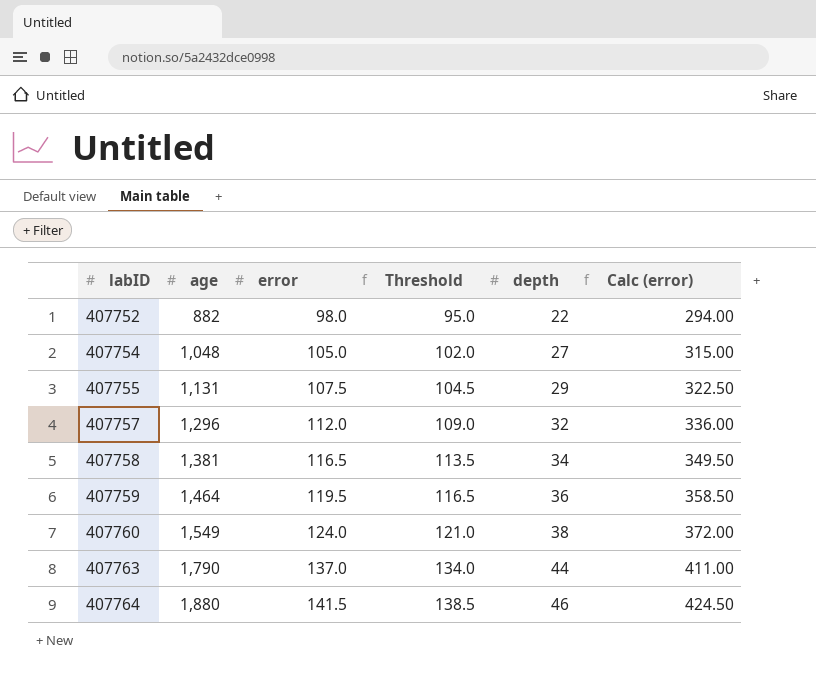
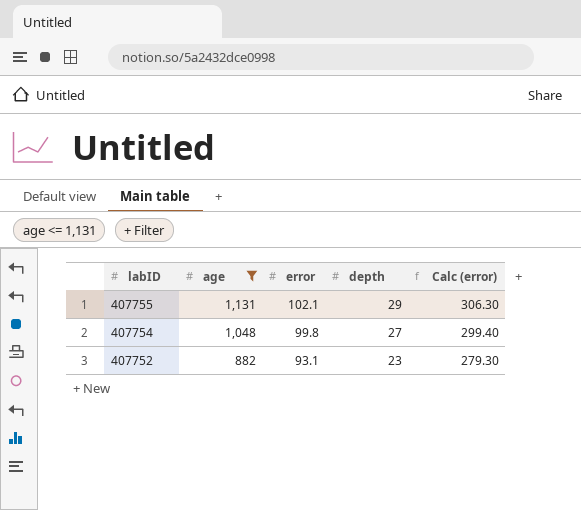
filter: none -> age <= 1,131
row order: labID ascending -> labID descending
column Threshold | formula: [error] - 3 -> none
407755 | error: 107.5 -> 102.1
407755 | Calc (error): 322.50 -> 306.30
407754 | error: 105.0 -> 99.8
407754 | Calc (error): 315.00 -> 299.40
407752 | error: 98.0 -> 93.1
407752 | depth: 22 -> 23
407752 | Calc (error): 294.00 -> 279.30

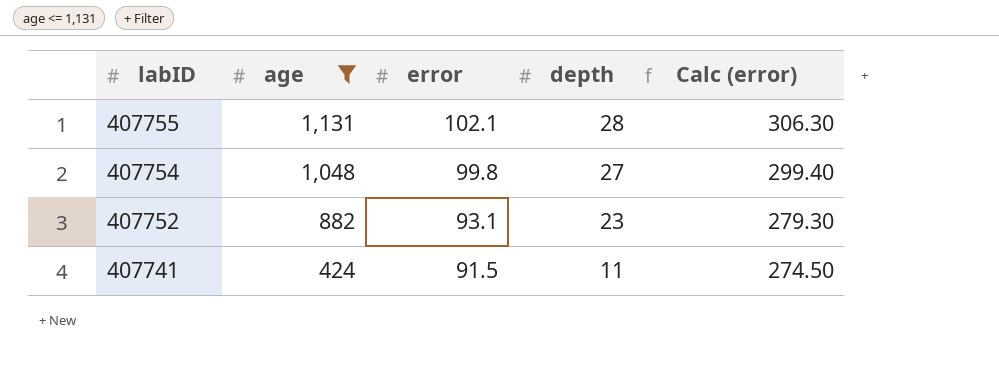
407755 | depth: 29 -> 28
row 407741: none -> 424 | 91.5 | 11 | 274.50

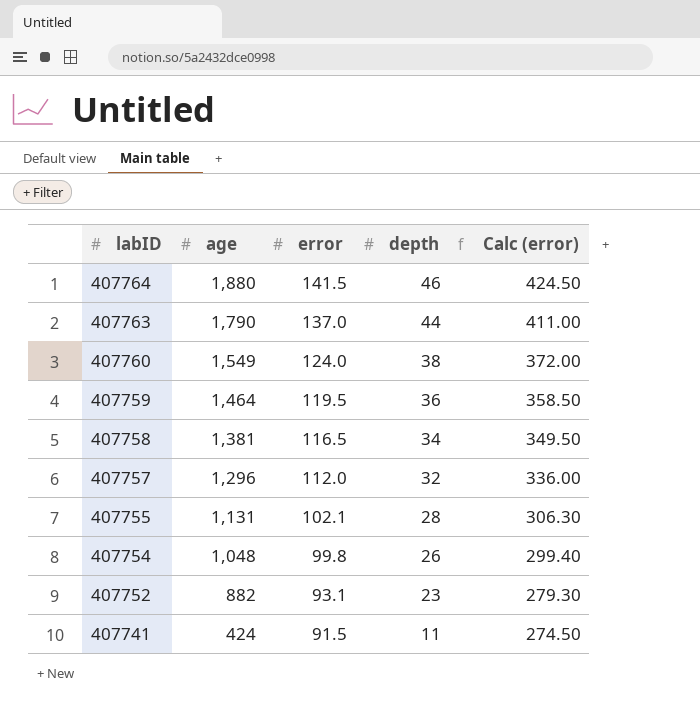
filter: age <= 1,131 -> none
407754 | depth: 27 -> 26

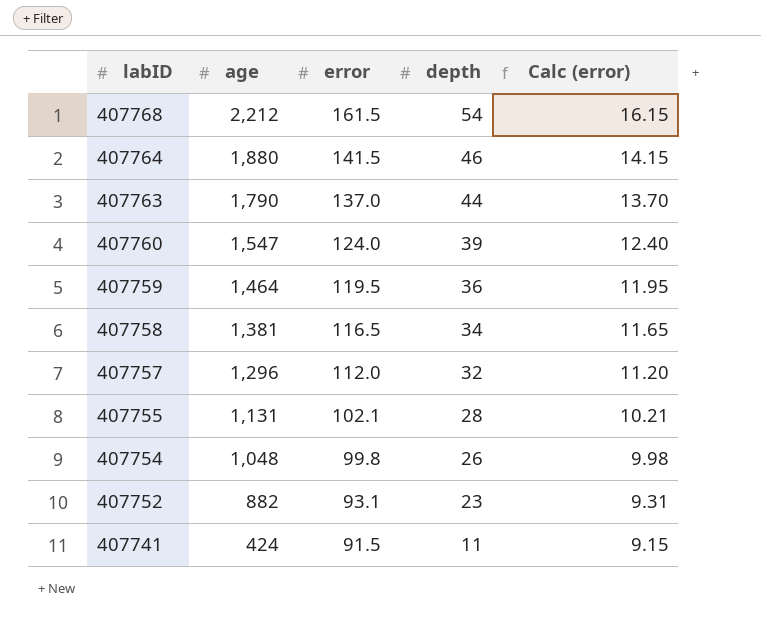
column Calc (error) | formula: [error] * 3 -> [error] * 0.1
row 407768: none -> 2,212 | 161.5 | 54 | 16.15
407760 | age: 1,549 -> 1,547
407760 | depth: 38 -> 39

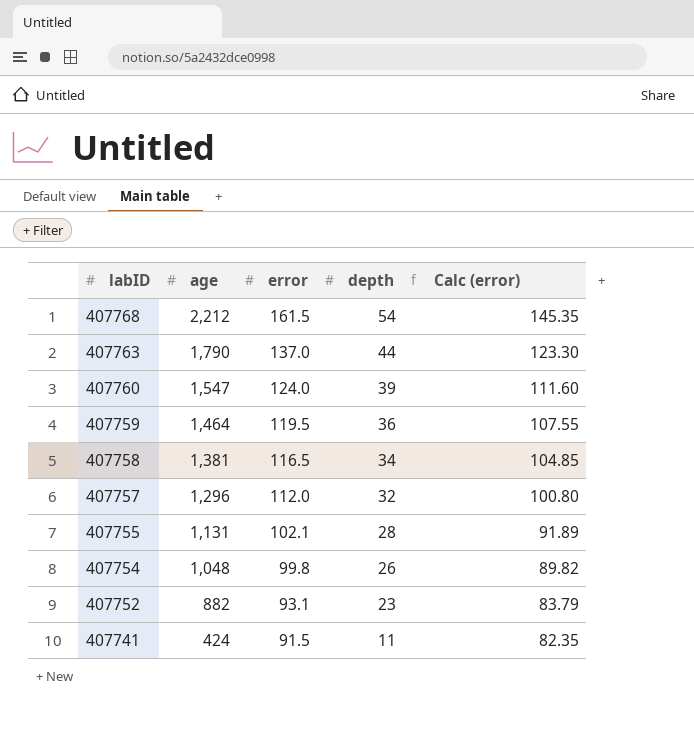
column Calc (error) | formula: [error] * 0.1 -> [error] * 0.9
row 407764: 1,880 | 141.5 | 46 | 14.15 -> none

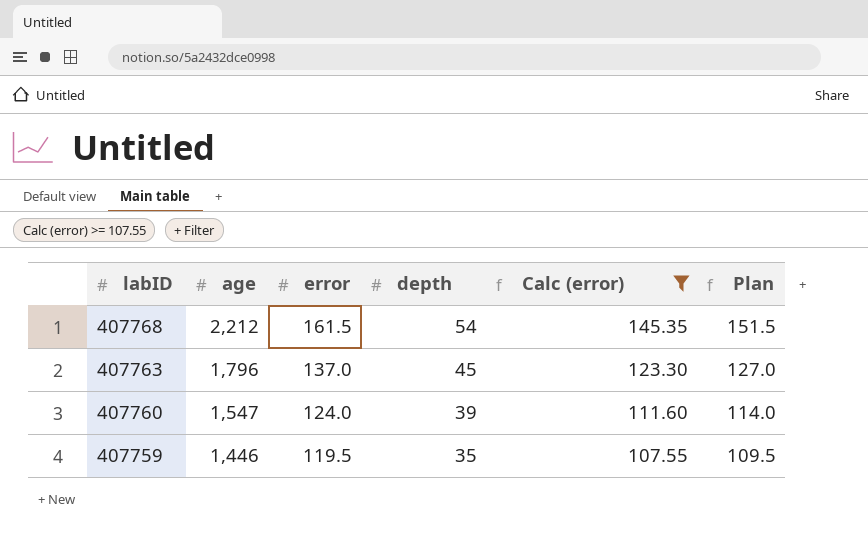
filter: none -> Calc (error) >= 107.55
column Plan | formula: none -> [error] - 10
407763 | age: 1,790 -> 1,796
407763 | depth: 44 -> 45
407759 | age: 1,464 -> 1,446
407759 | depth: 36 -> 35

